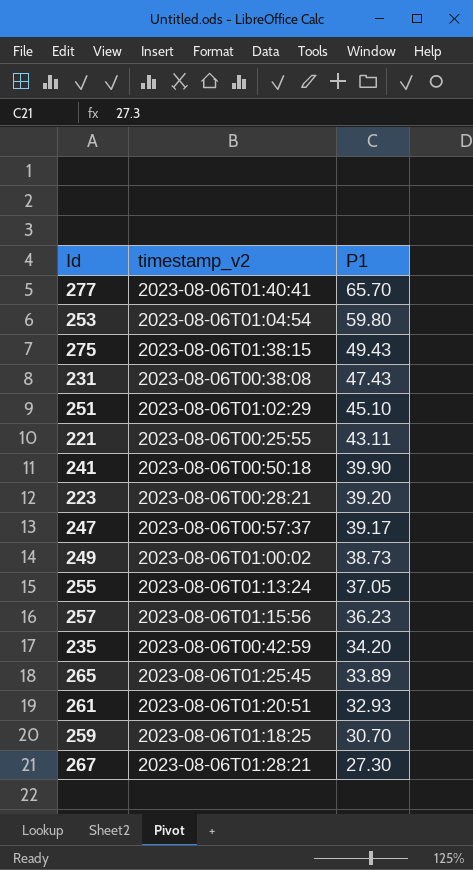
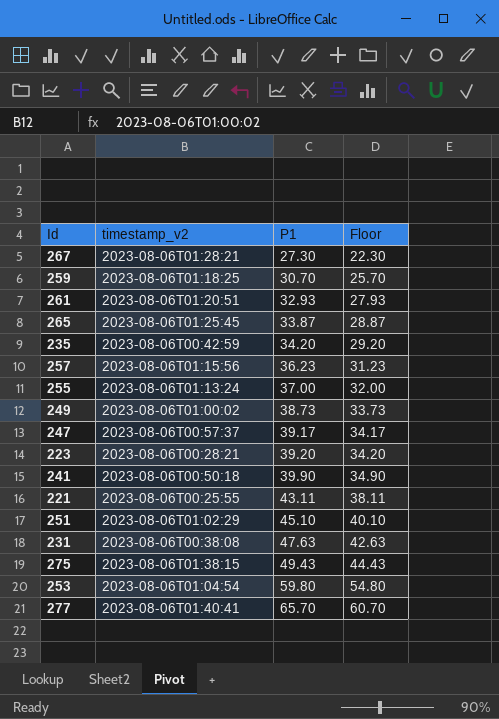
row order: P1 descending -> P1 ascending
column Floor | formula: none -> [P1] - 5
265 | P1: 33.89 -> 33.87
255 | P1: 37.05 -> 37.00
231 | P1: 47.43 -> 47.63

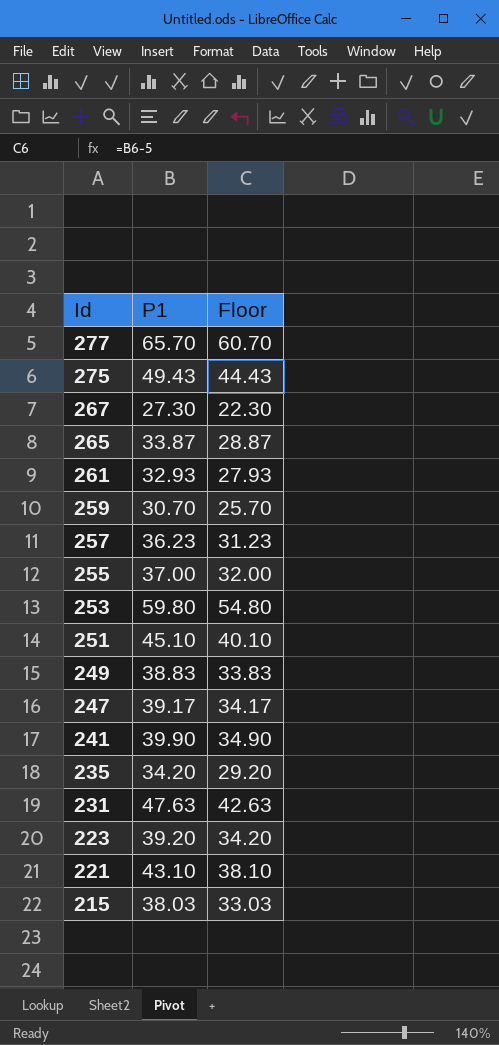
row order: P1 ascending -> Id descending
column timestamp_v2 | position: 2 -> none
249 | P1: 38.73 -> 38.83
249 | Floor: 33.73 -> 33.83
221 | P1: 43.11 -> 43.10
221 | Floor: 38.11 -> 38.10
row 215: none -> 38.03 | 33.03

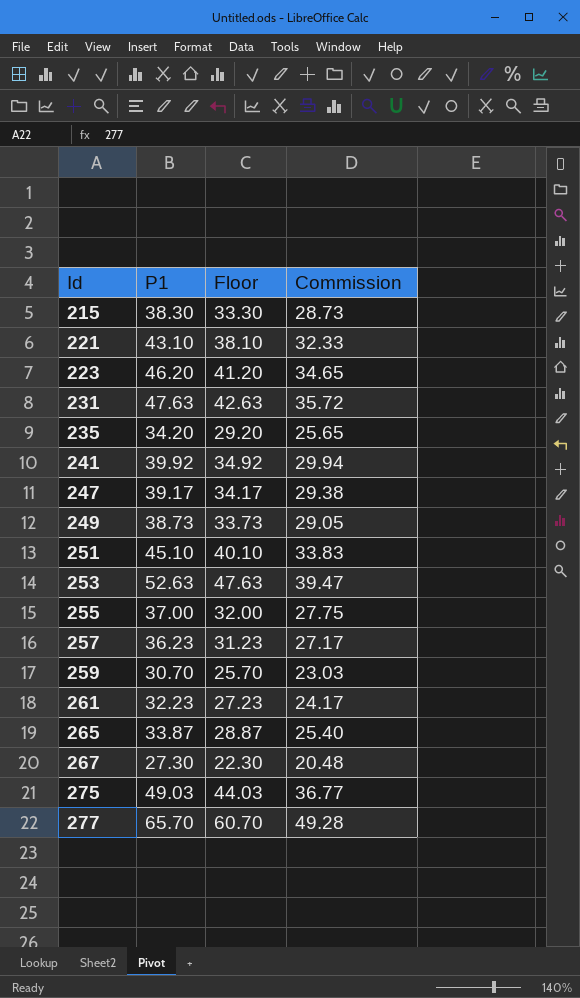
row order: Id descending -> Id ascending
column Commission | formula: none -> [P1] * 0.75
215 | P1: 38.03 -> 38.30
215 | Floor: 33.03 -> 33.30
223 | P1: 39.20 -> 46.20
223 | Floor: 34.20 -> 41.20
241 | P1: 39.90 -> 39.92
241 | Floor: 34.90 -> 34.92
249 | P1: 38.83 -> 38.73
249 | Floor: 33.83 -> 33.73
253 | P1: 59.80 -> 52.63
253 | Floor: 54.80 -> 47.63
261 | P1: 32.93 -> 32.23
261 | Floor: 27.93 -> 27.23
275 | P1: 49.43 -> 49.03
275 | Floor: 44.43 -> 44.03

